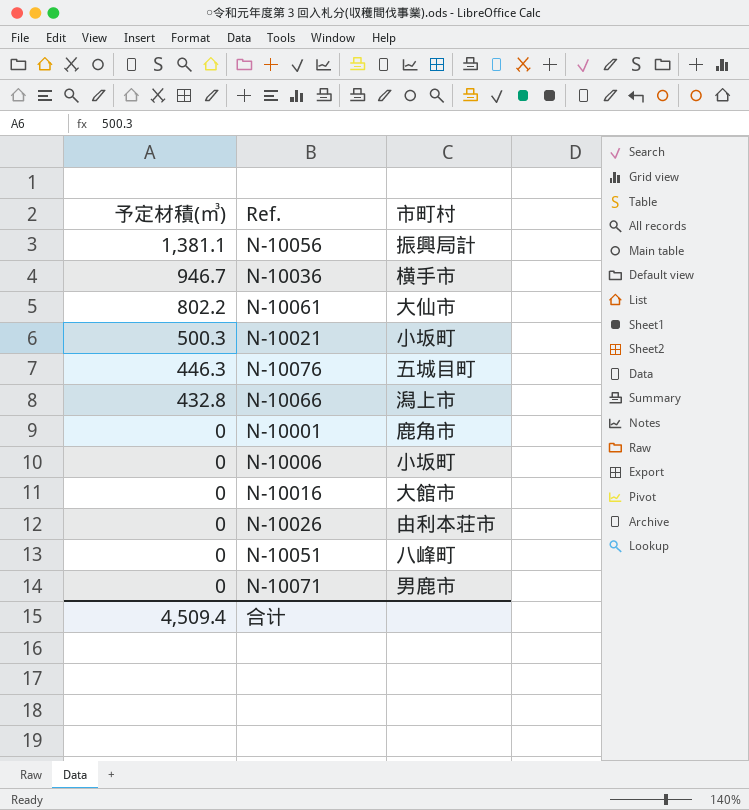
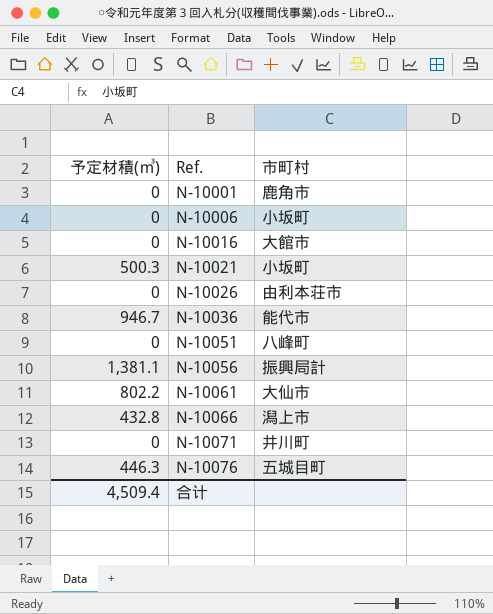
row order: 予定材積(㎥) descending -> Ref. ascending
N-10036 | 市町村: 横手市 -> 能代市
N-10071 | 市町村: 男鹿市 -> 井川町

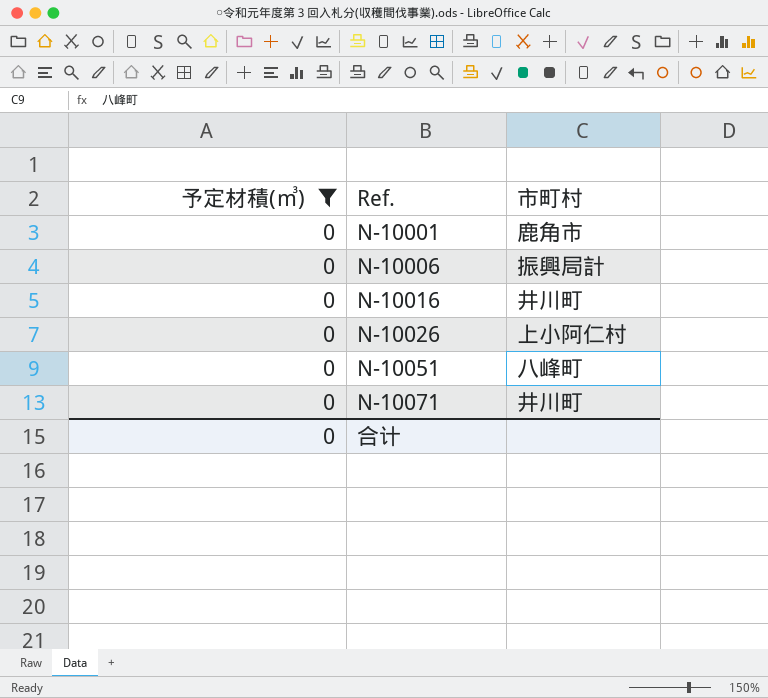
filter: none -> 予定材積(㎥) = 0
N-10006 | 市町村: 小坂町 -> 振興局計
N-10016 | 市町村: 大館市 -> 井川町
N-10026 | 市町村: 由利本荘市 -> 上小阿仁村
合计 | 予定材積(㎥): 4,509.4 -> 0

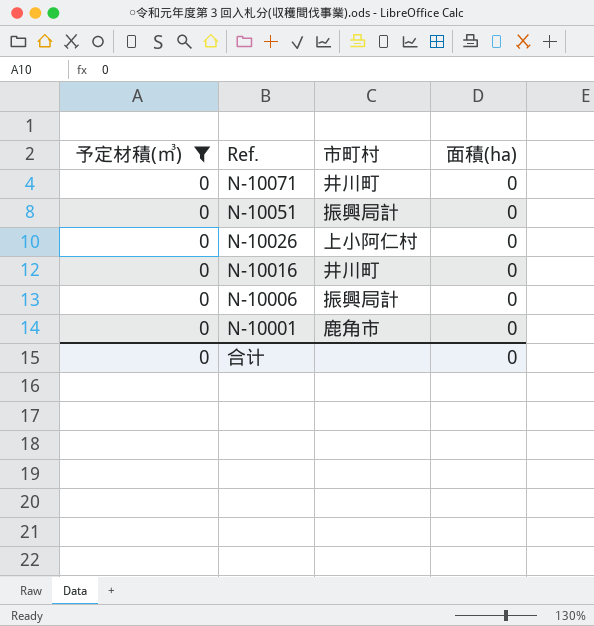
row order: Ref. ascending -> Ref. descending
column 面積(ha) | position: none -> 4
N-10051 | 市町村: 八峰町 -> 振興局計

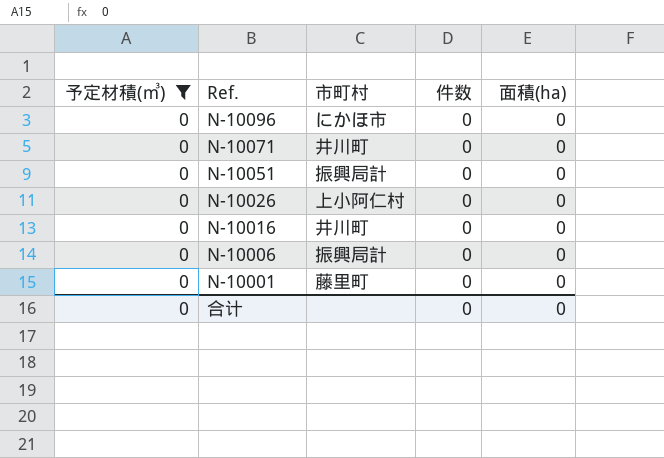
column 件数 | position: none -> 4
row N-10096: none -> 0 | にかほ市 | 0 | 0
N-10001 | 市町村: 鹿角市 -> 藤里町

